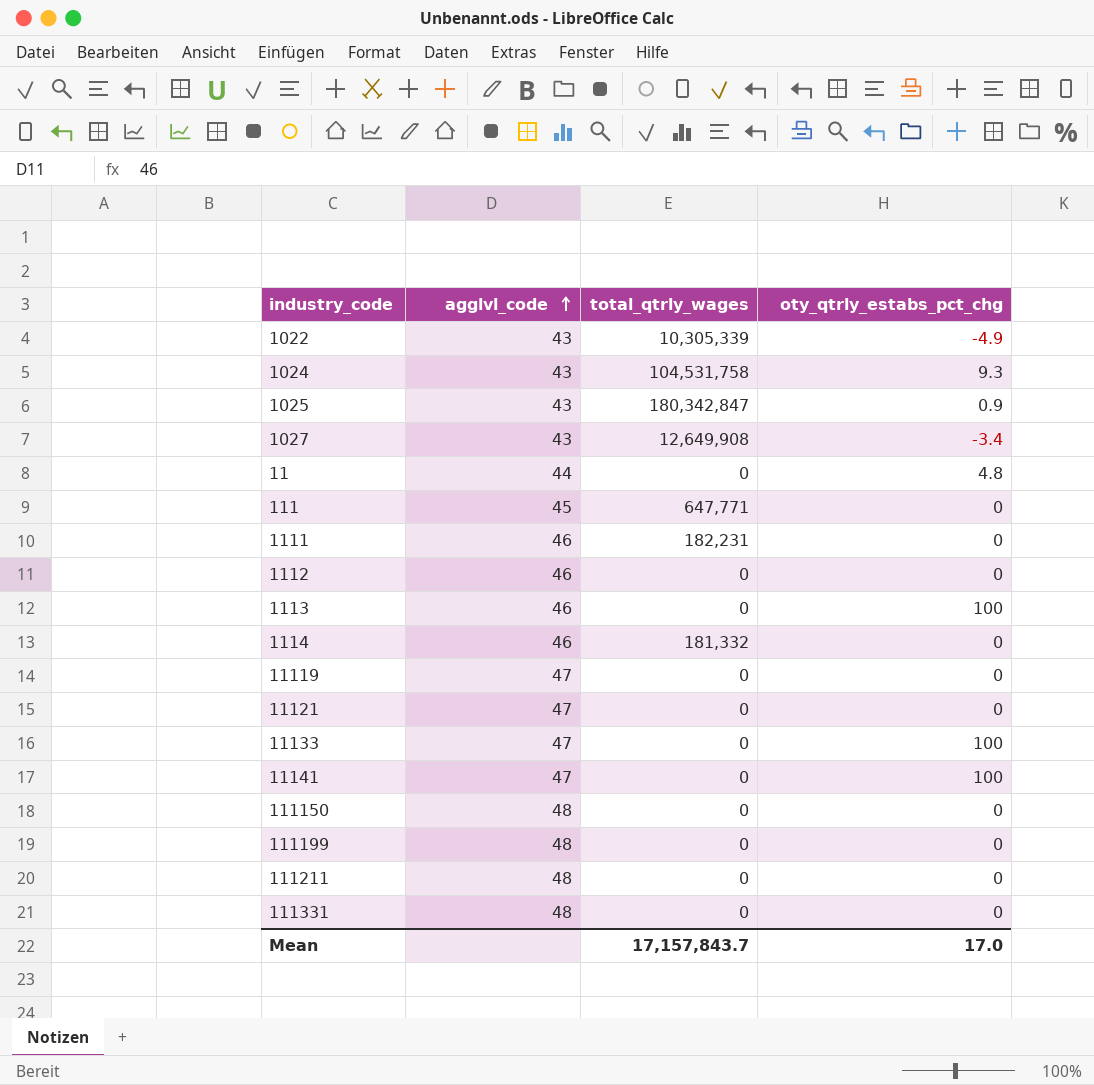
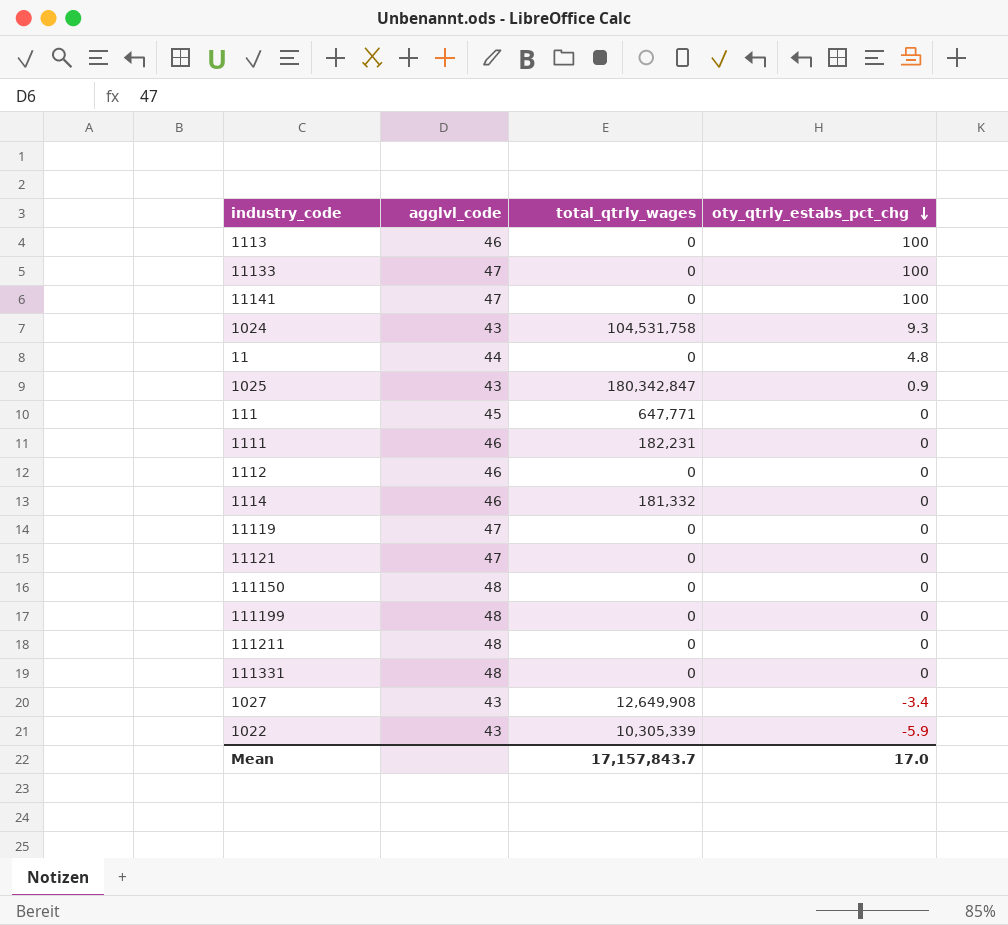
row order: agglvl_code ascending -> oty_qtrly_estabs_pct_chg descending
1022 | oty_qtrly_estabs_pct_chg: -4.9 -> -5.9

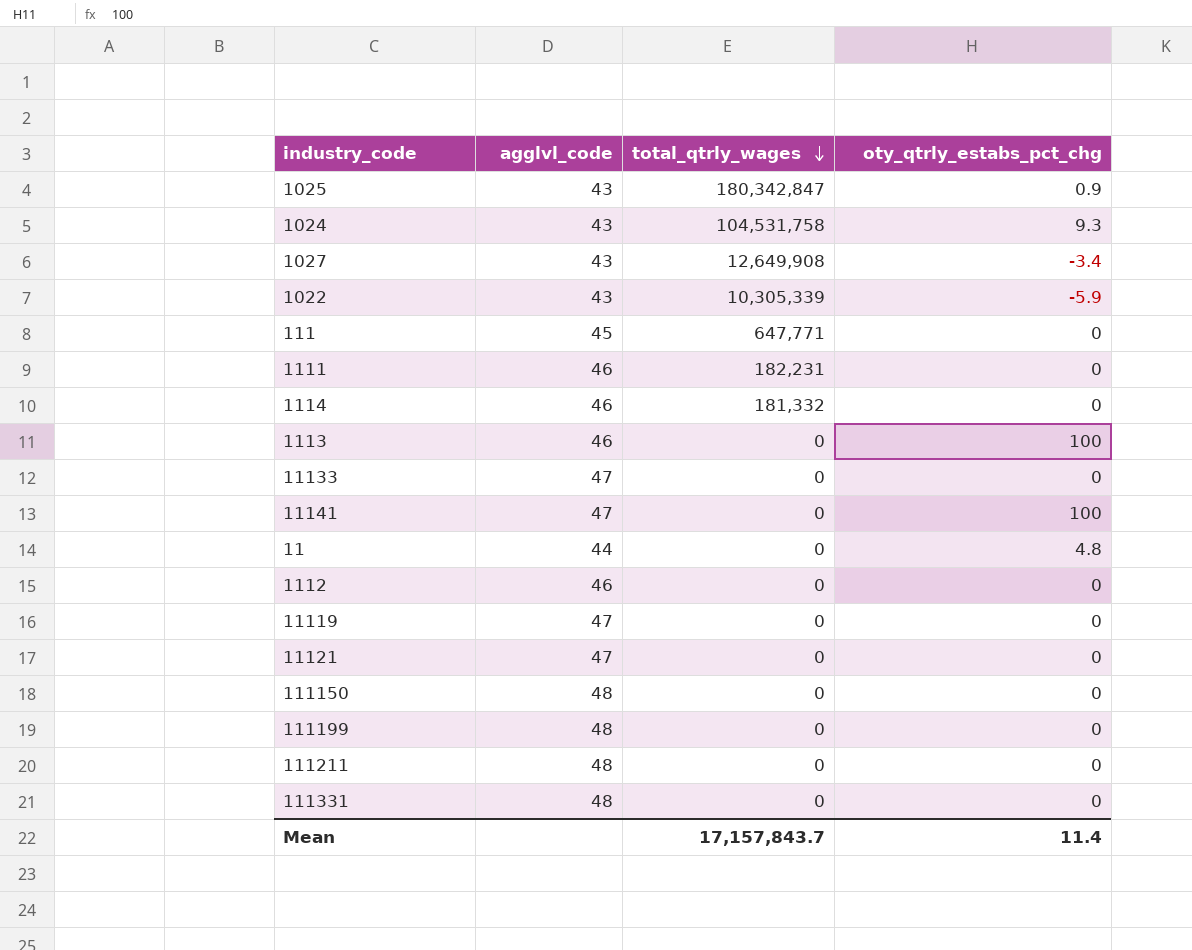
row order: oty_qtrly_estabs_pct_chg descending -> total_qtrly_wages descending
11133 | oty_qtrly_estabs_pct_chg: 100 -> 0
Mean | oty_qtrly_estabs_pct_chg: 17.0 -> 11.4

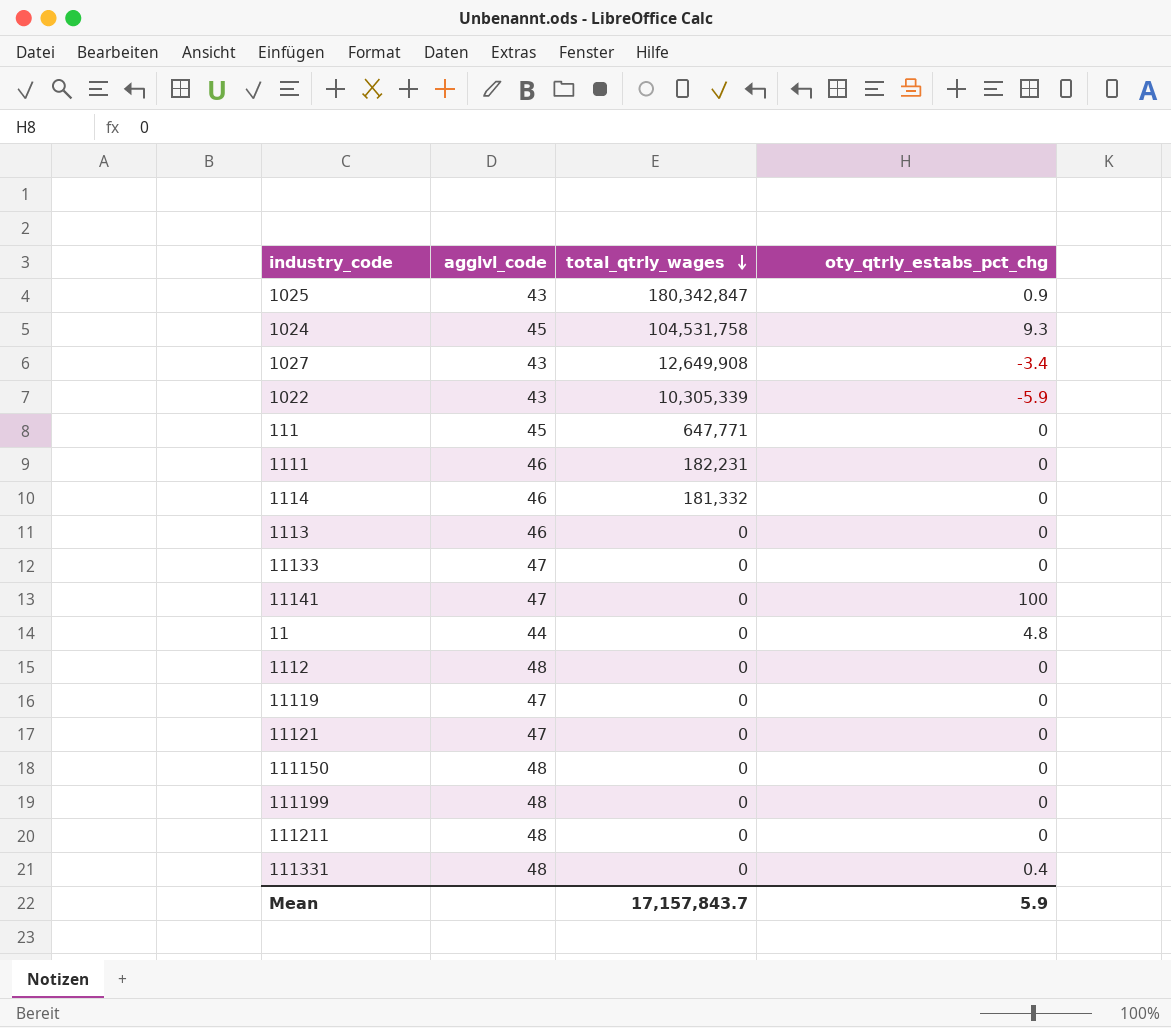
1024 | agglvl_code: 43 -> 45
1113 | oty_qtrly_estabs_pct_chg: 100 -> 0
1112 | agglvl_code: 46 -> 48
111331 | oty_qtrly_estabs_pct_chg: 0 -> 0.4
Mean | oty_qtrly_estabs_pct_chg: 11.4 -> 5.9

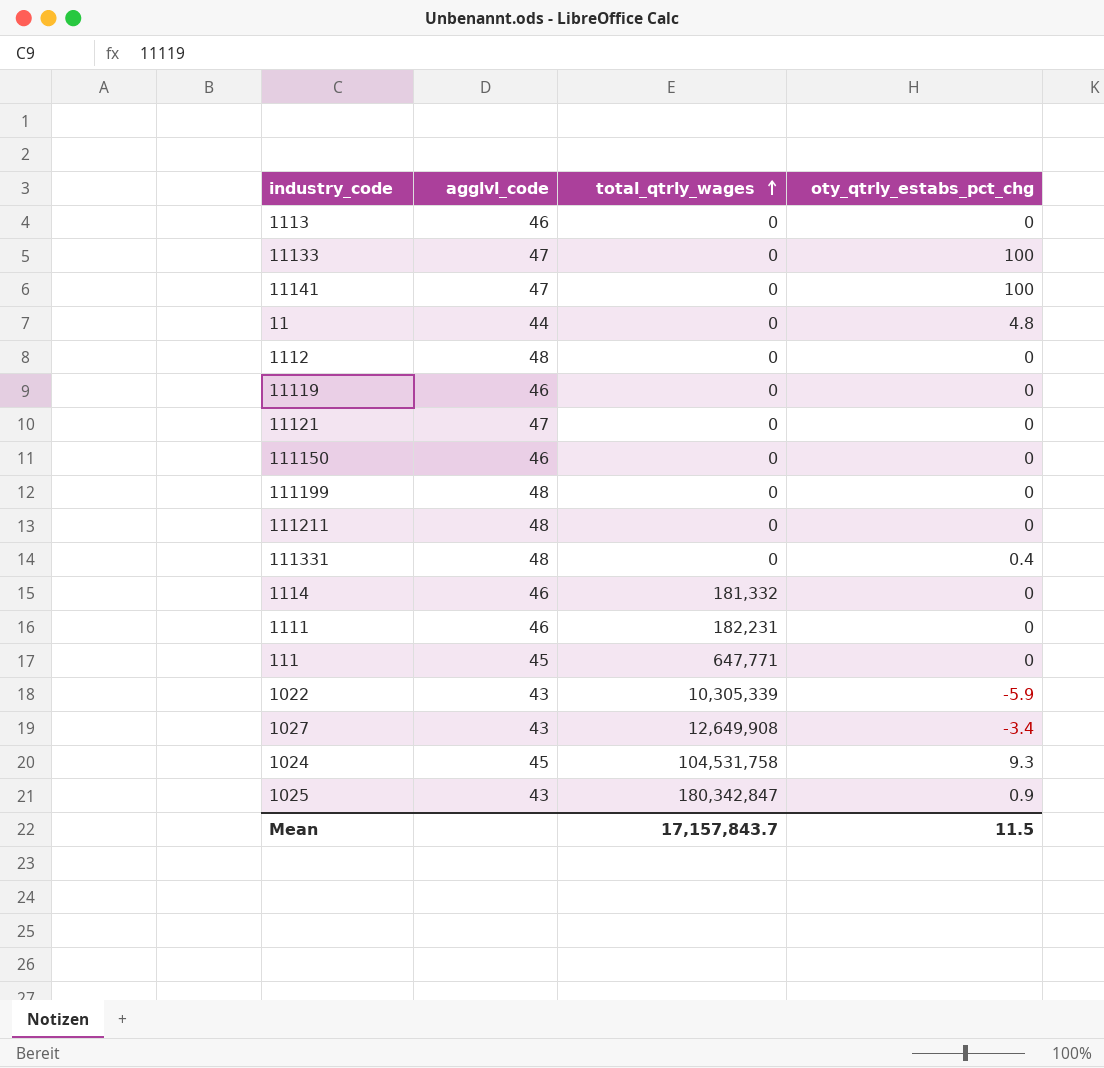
row order: total_qtrly_wages descending -> total_qtrly_wages ascending
11133 | oty_qtrly_estabs_pct_chg: 0 -> 100
11119 | agglvl_code: 47 -> 46
111150 | agglvl_code: 48 -> 46
Mean | oty_qtrly_estabs_pct_chg: 5.9 -> 11.5

